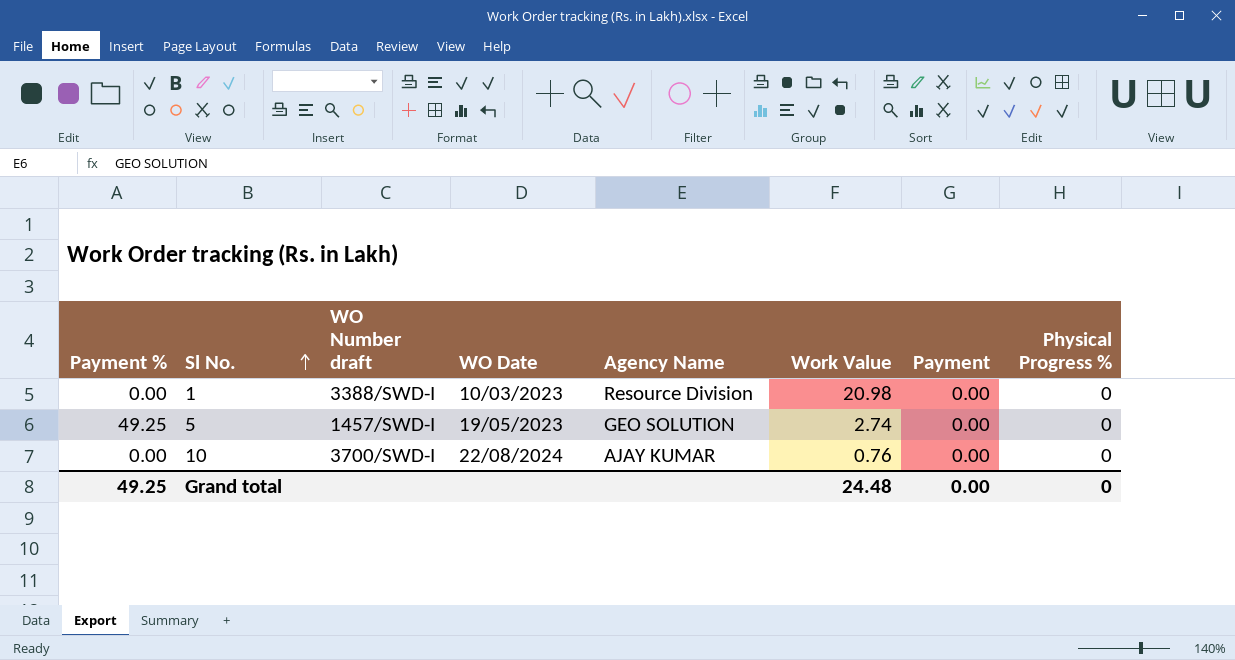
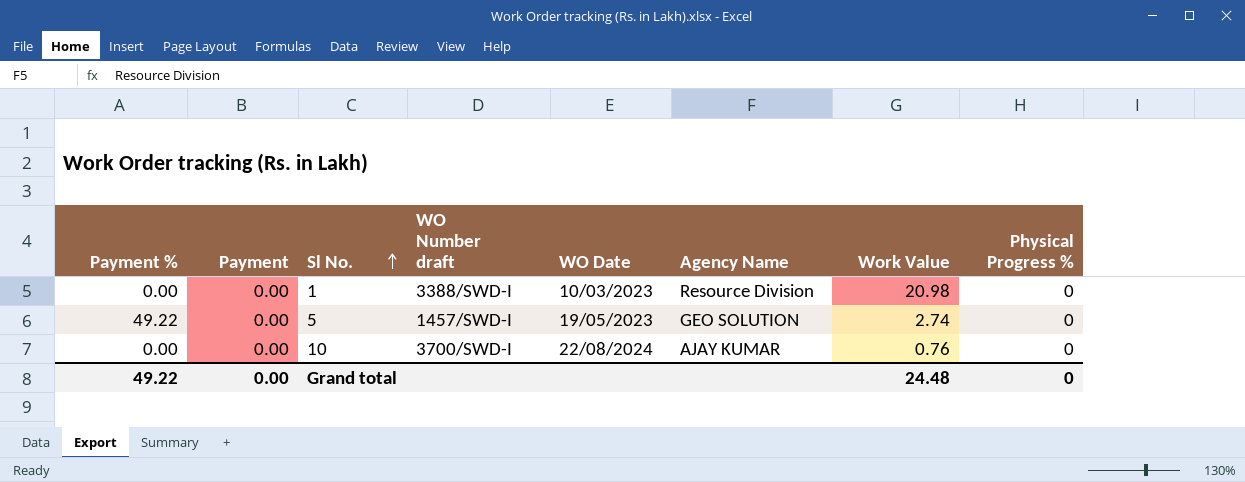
column Payment | position: 7 -> 2
5 | Payment %: 49.25 -> 49.22
Grand total | Payment %: 49.25 -> 49.22

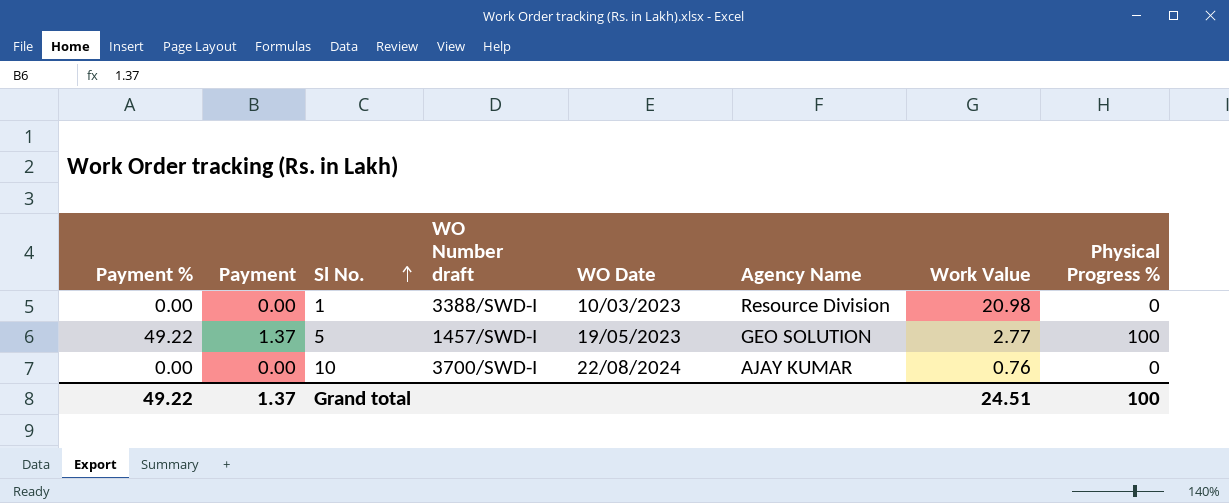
5 | Payment: 0.00 -> 1.37
5 | Work Value: 2.74 -> 2.77
5 | Physical Progress %: 0 -> 100
Grand total | Payment: 0.00 -> 1.37
Grand total | Work Value: 24.48 -> 24.51
Grand total | Physical Progress %: 0 -> 100

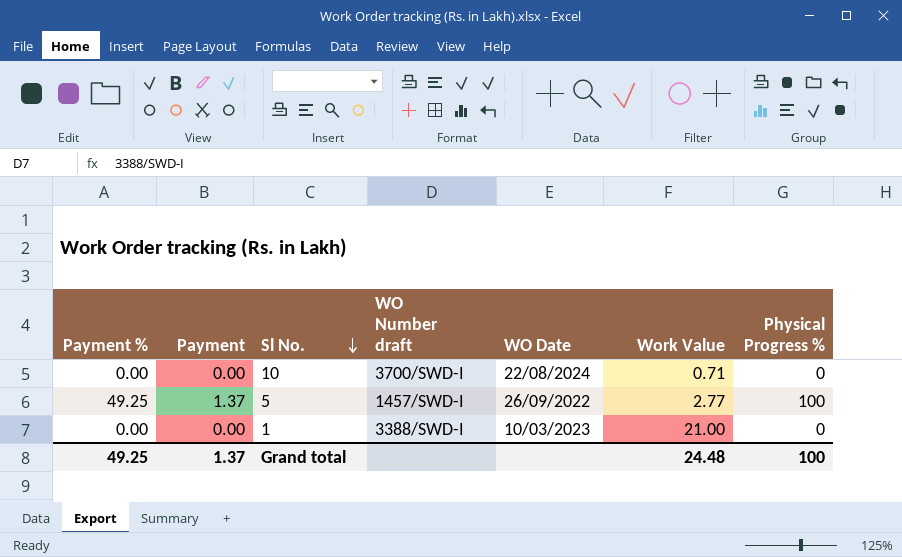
row order: Sl No. ascending -> Sl No. descending
column Agency Name | position: 6 -> none
10 | Work Value: 0.76 -> 0.71
5 | Payment %: 49.22 -> 49.25
5 | WO Date: 19/05/2023 -> 26/09/2022
1 | Work Value: 20.98 -> 21.00
Grand total | Payment %: 49.22 -> 49.25
Grand total | Work Value: 24.51 -> 24.48

